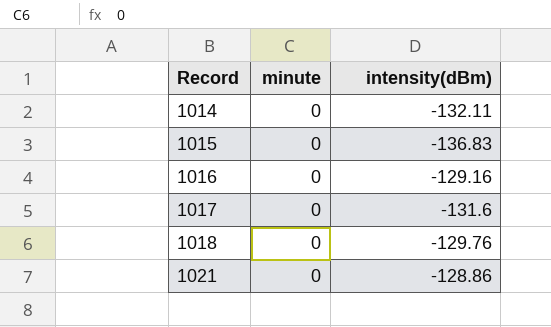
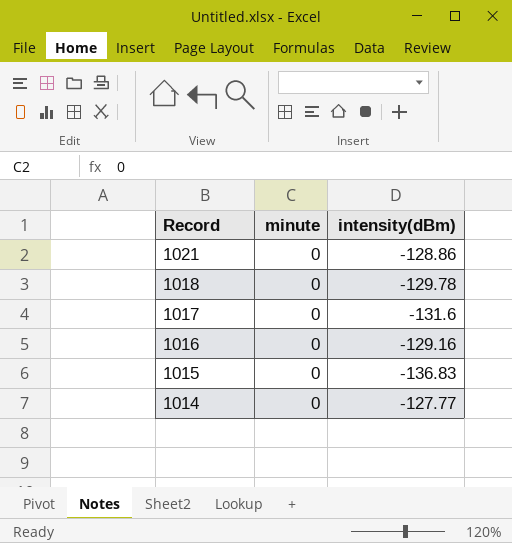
row order: Record ascending -> Record descending
1018 | intensity(dBm): -129.76 -> -129.78
1014 | intensity(dBm): -132.11 -> -127.77

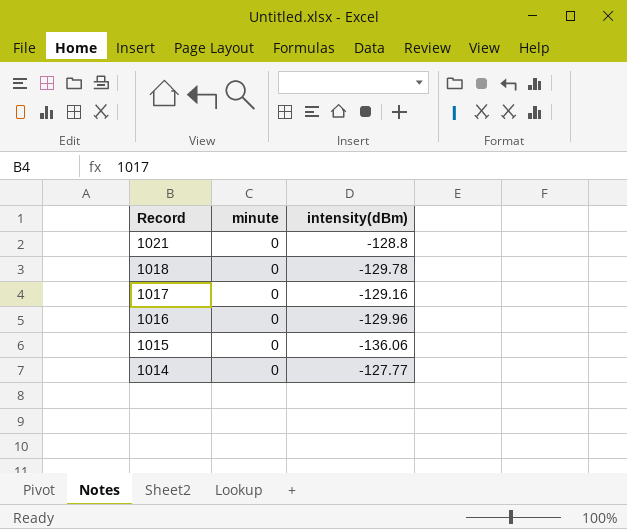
1021 | intensity(dBm): -128.86 -> -128.8
1017 | intensity(dBm): -131.6 -> -129.16
1016 | intensity(dBm): -129.16 -> -129.96
1015 | intensity(dBm): -136.83 -> -136.06

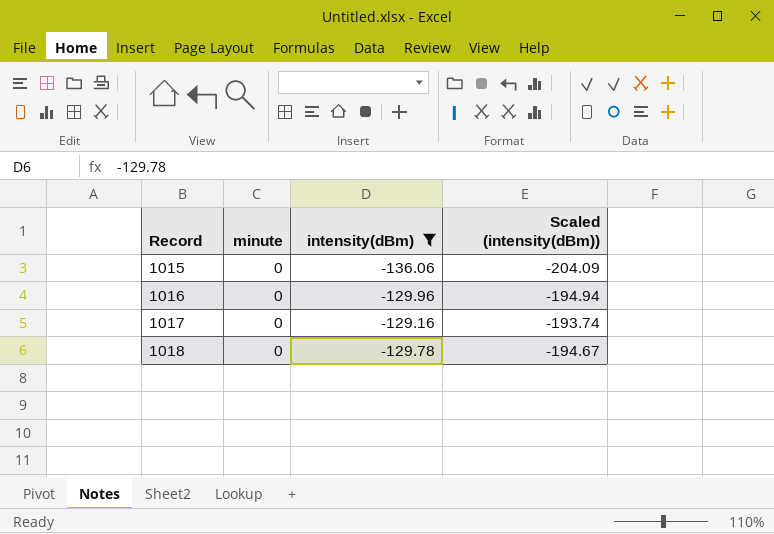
filter: none -> intensity(dBm) <= -129.16
row order: Record descending -> Record ascending
column Scaled (intensity(dBm)) | formula: none -> [intensity(dBm)] * 1.5

